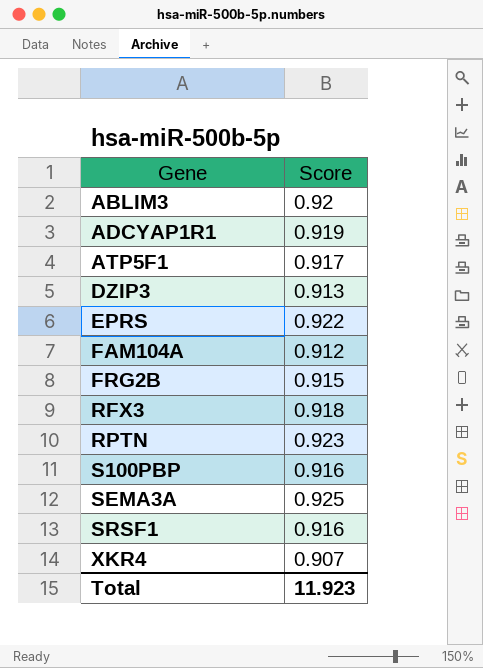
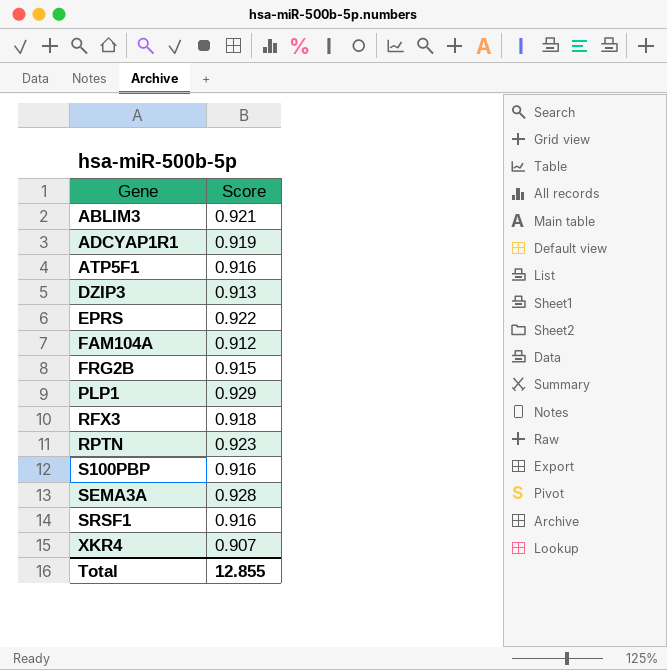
ABLIM3 | Score: 0.92 -> 0.921
ATP5F1 | Score: 0.917 -> 0.916
row PLP1: none -> 0.929
SEMA3A | Score: 0.925 -> 0.928
Total | Score: 11.923 -> 12.855

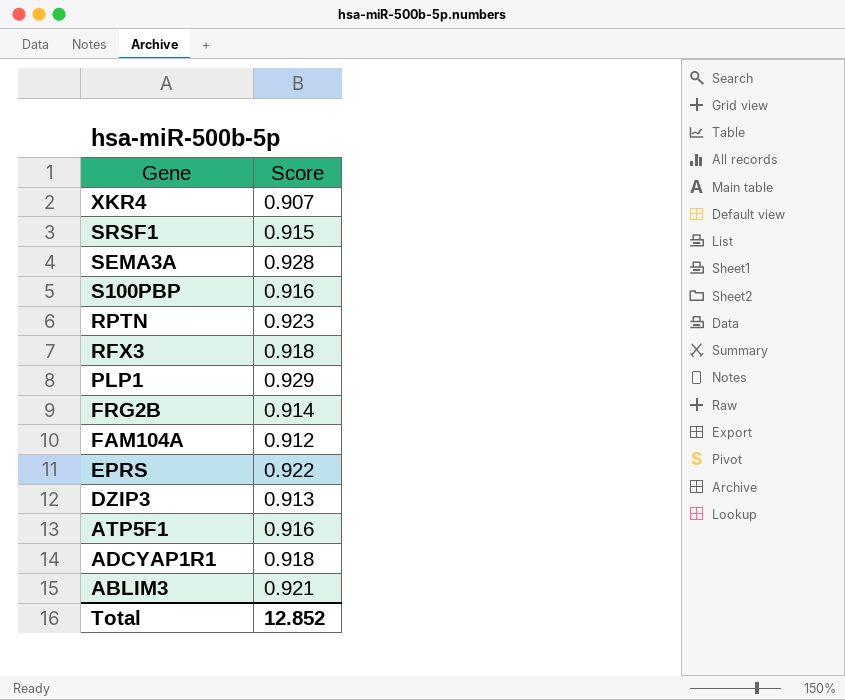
row order: Gene ascending -> Gene descending
SRSF1 | Score: 0.916 -> 0.915
FRG2B | Score: 0.915 -> 0.914
ADCYAP1R1 | Score: 0.919 -> 0.918
Total | Score: 12.855 -> 12.852

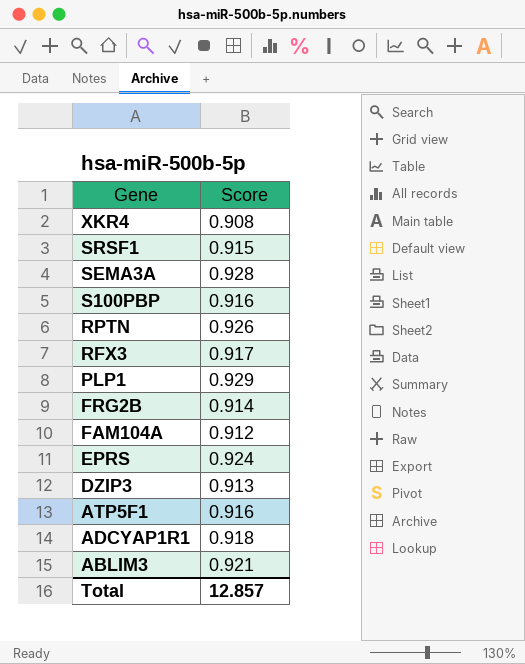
XKR4 | Score: 0.907 -> 0.908
RPTN | Score: 0.923 -> 0.926
RFX3 | Score: 0.918 -> 0.917
EPRS | Score: 0.922 -> 0.924
Total | Score: 12.852 -> 12.857

